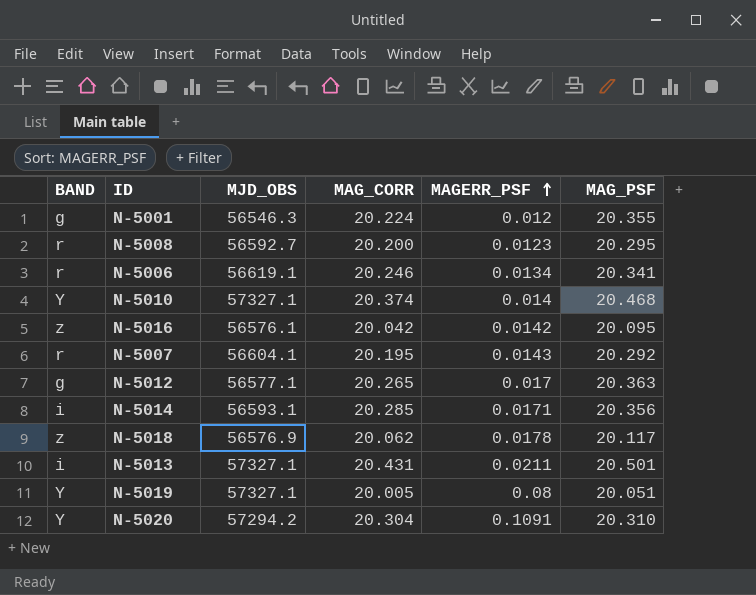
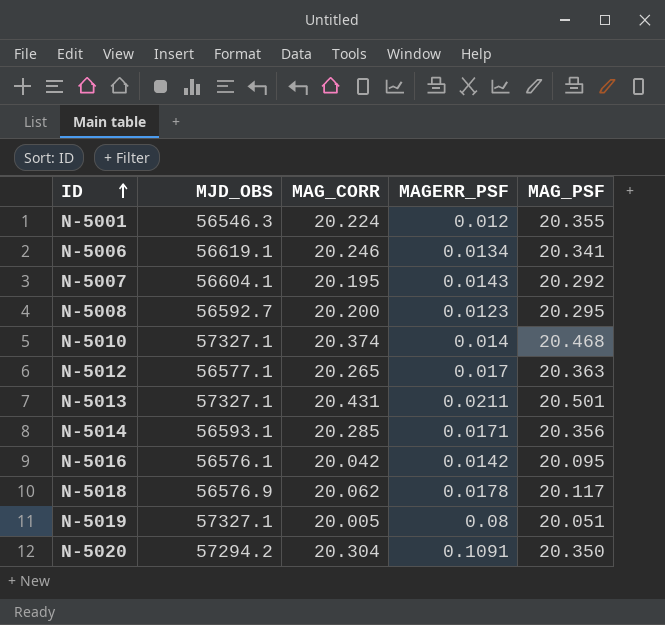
row order: MAGERR_PSF ascending -> ID ascending
column BAND | position: 1 -> none
N-5020 | MAG_PSF: 20.310 -> 20.350

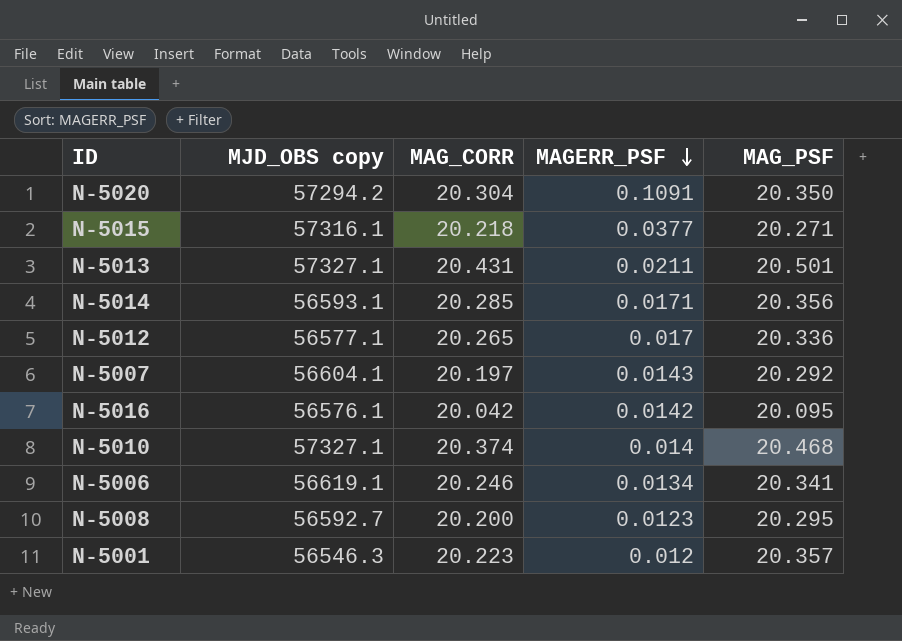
row order: ID ascending -> MAGERR_PSF descending
column name: MJD_OBS -> MJD_OBS copy
row N-5018: 56576.9 | 20.062 | 0.0178 | 20.117 -> none
row N-5019: 57327.1 | 20.005 | 0.08 | 20.051 -> none
row N-5015: none -> 57316.1 | 20.218 | 0.0377 | 20.271
N-5012 | MAG_PSF: 20.363 -> 20.336
N-5007 | MAG_CORR: 20.195 -> 20.197
N-5001 | MAG_CORR: 20.224 -> 20.223
N-5001 | MAG_PSF: 20.355 -> 20.357

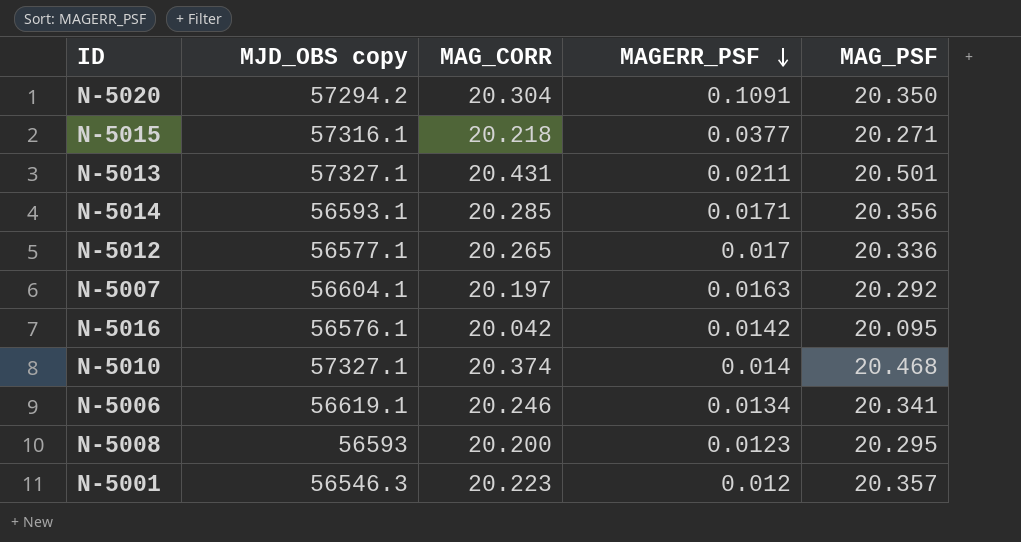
N-5007 | MAGERR_PSF: 0.0143 -> 0.0163
N-5008 | MJD_OBS copy: 56592.7 -> 56593

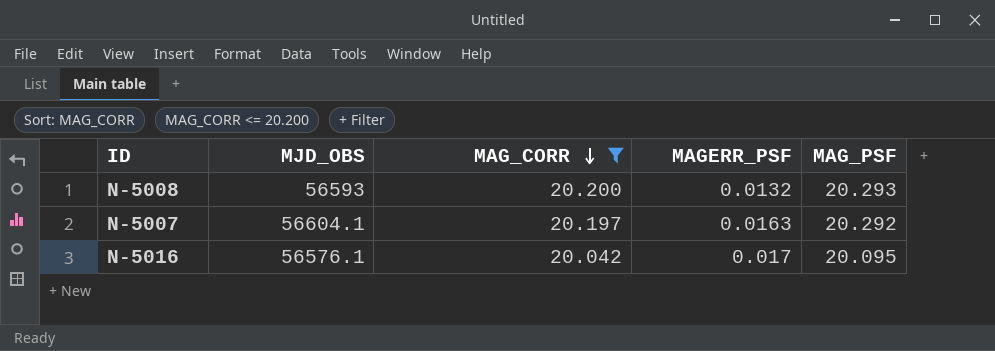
filter: none -> MAG_CORR <= 20.200
row order: MAGERR_PSF descending -> MAG_CORR descending
column name: MJD_OBS copy -> MJD_OBS
N-5008 | MAGERR_PSF: 0.0123 -> 0.0132
N-5008 | MAG_PSF: 20.295 -> 20.293
N-5016 | MAGERR_PSF: 0.0142 -> 0.017

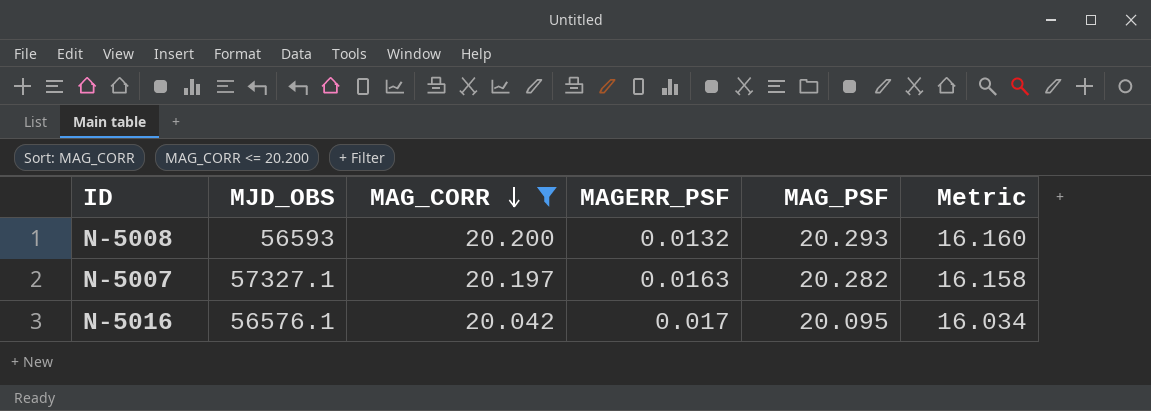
column Metric | formula: none -> [MAG_CORR] * 0.8
N-5007 | MJD_OBS: 56604.1 -> 57327.1
N-5007 | MAG_PSF: 20.292 -> 20.282

